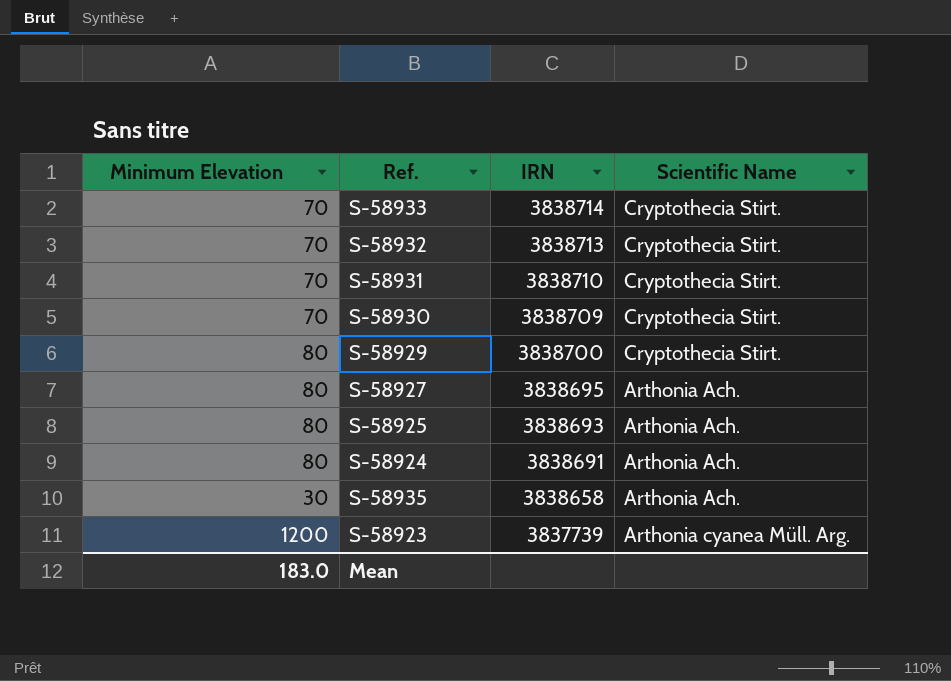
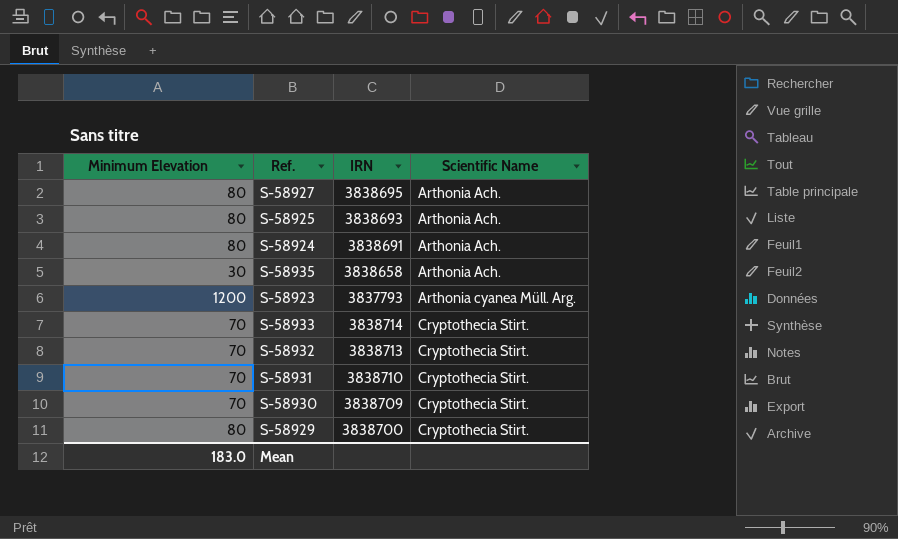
row order: IRN descending -> Scientific Name ascending
S-58923 | IRN: 3837739 -> 3837793

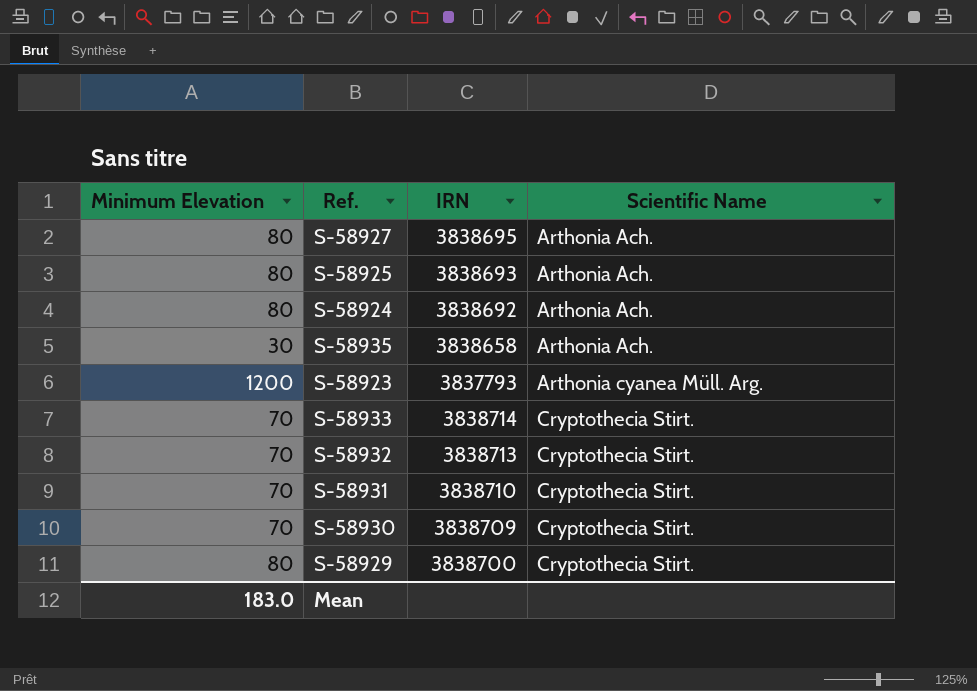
S-58924 | IRN: 3838691 -> 3838692

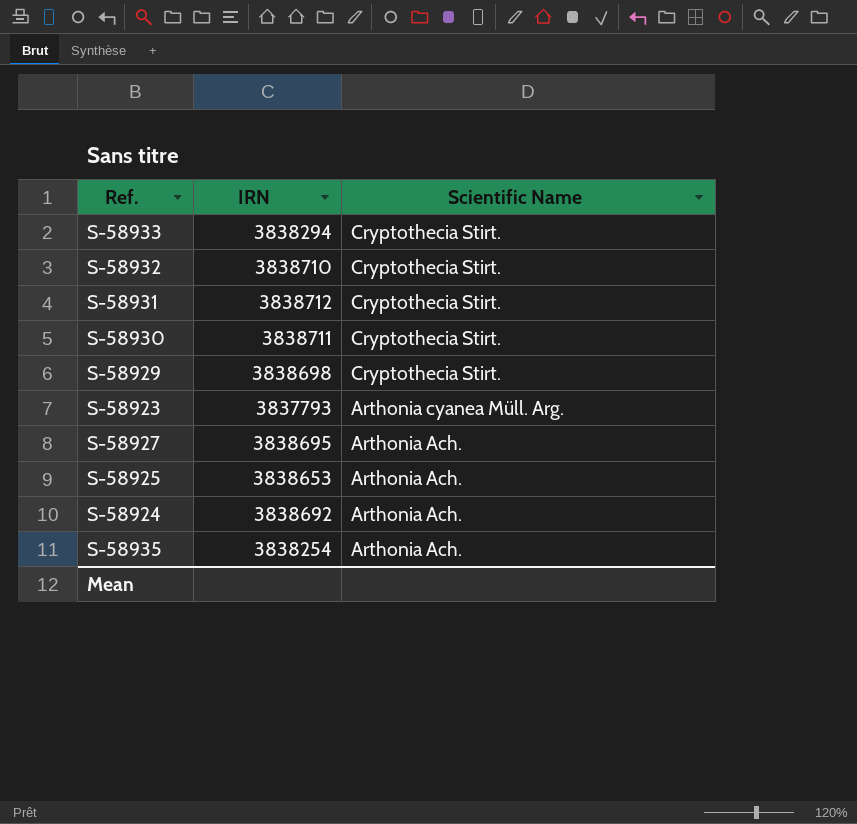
row order: Scientific Name ascending -> Scientific Name descending
column Minimum Elevation | position: 1 -> none
S-58933 | IRN: 3838714 -> 3838294
S-58932 | IRN: 3838713 -> 3838710
S-58931 | IRN: 3838710 -> 3838712
S-58930 | IRN: 3838709 -> 3838711
S-58929 | IRN: 3838700 -> 3838698
S-58925 | IRN: 3838693 -> 3838653
S-58935 | IRN: 3838658 -> 3838254

